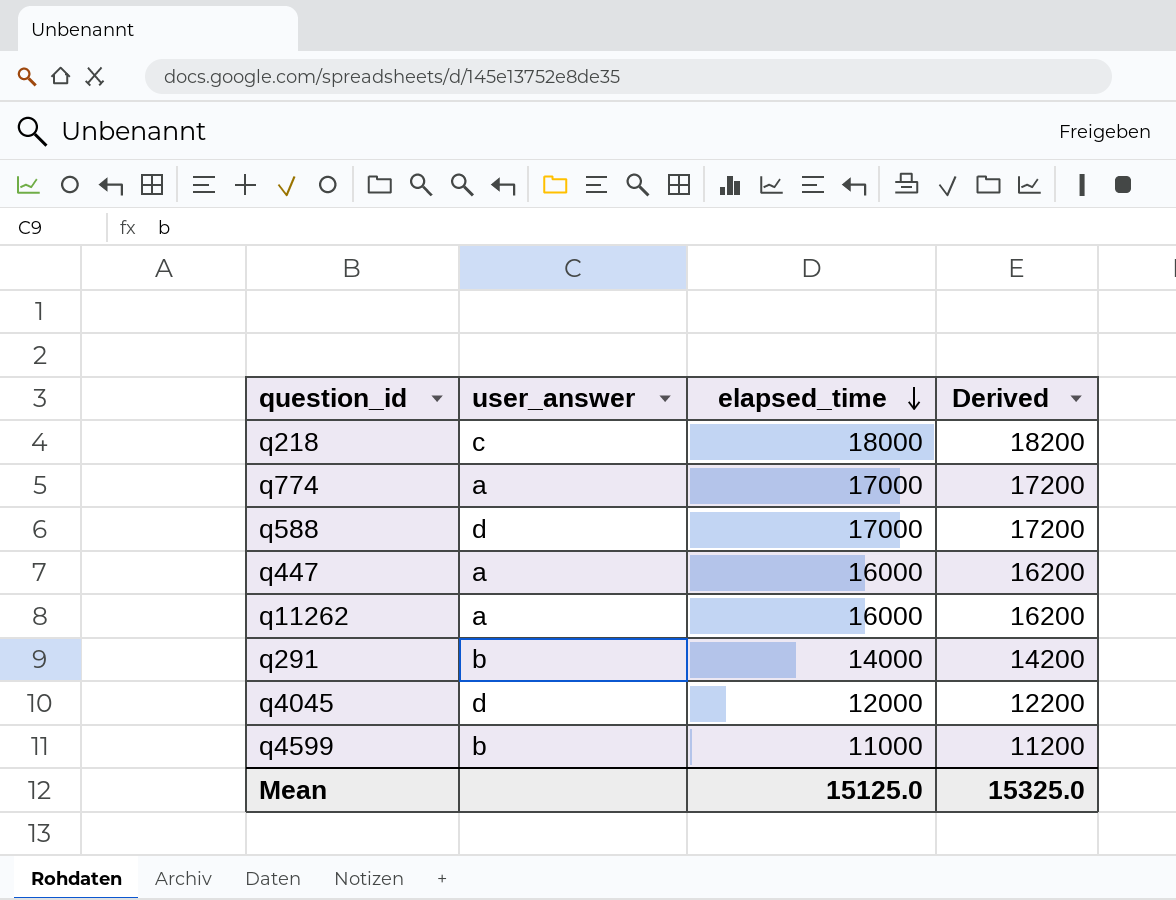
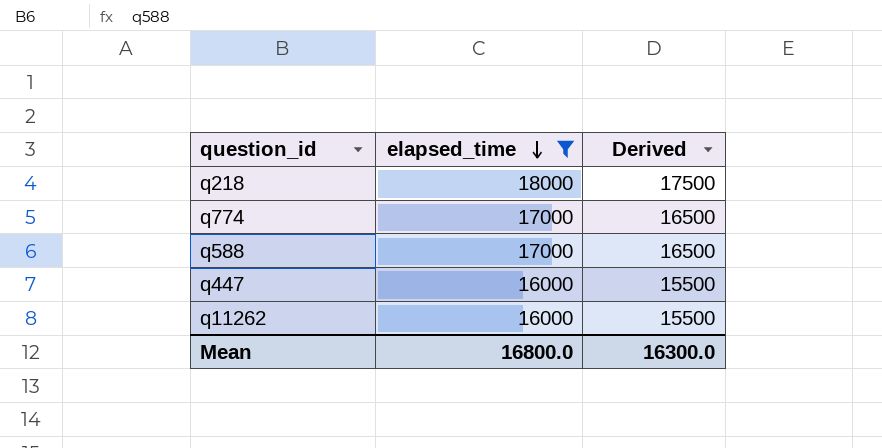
filter: none -> elapsed_time >= 16000
column user_answer | position: 2 -> none
column Derived | formula: [elapsed_time] + 200 -> [elapsed_time] - 500
Mean | elapsed_time: 15125.0 -> 16800.0
Mean | Derived: 15325.0 -> 16300.0

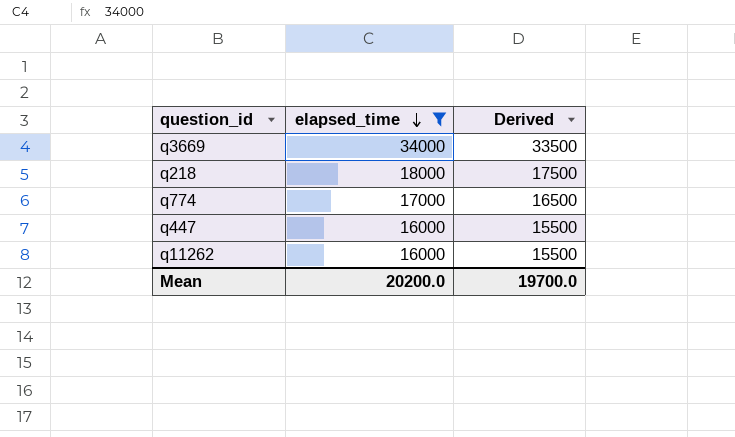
row q588: 17000 | 16500 -> none
row q3669: none -> 34000 | 33500
Mean | elapsed_time: 16800.0 -> 20200.0
Mean | Derived: 16300.0 -> 19700.0

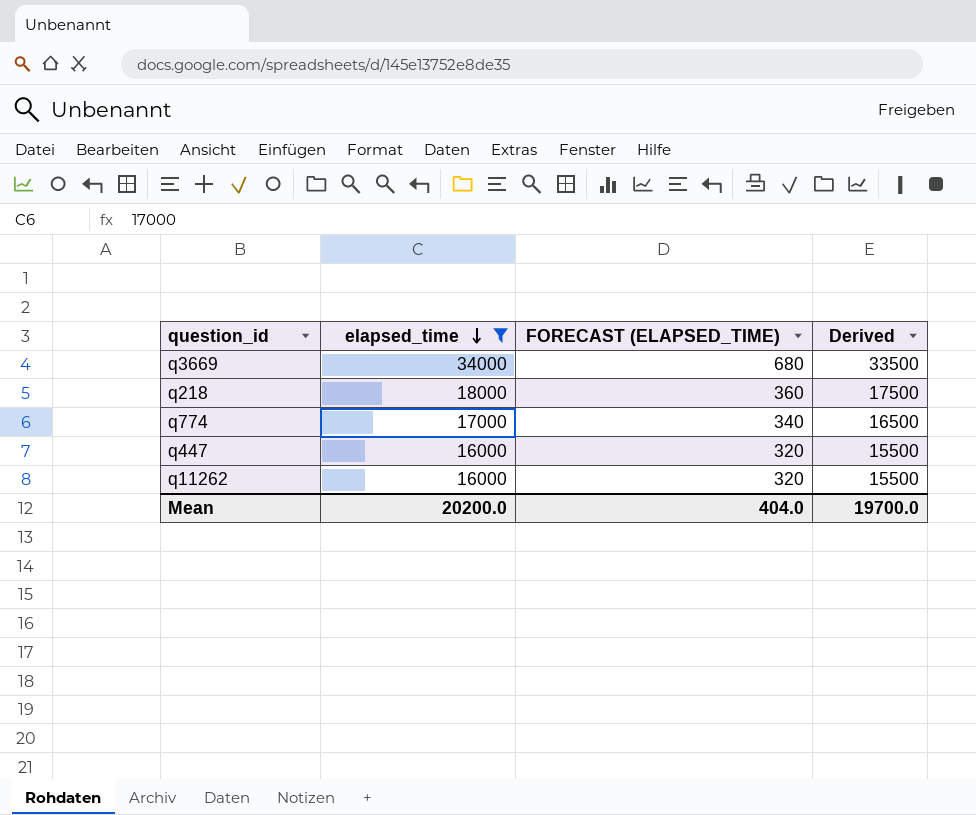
column FORECAST (ELAPSED_TIME) | formula: none -> [elapsed_time] * 0.02

